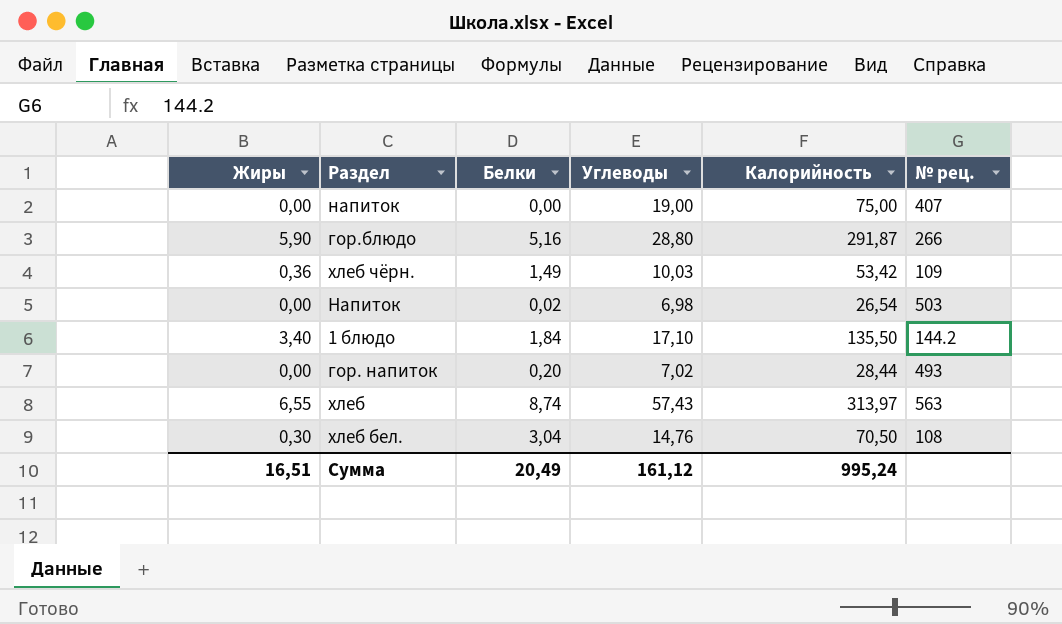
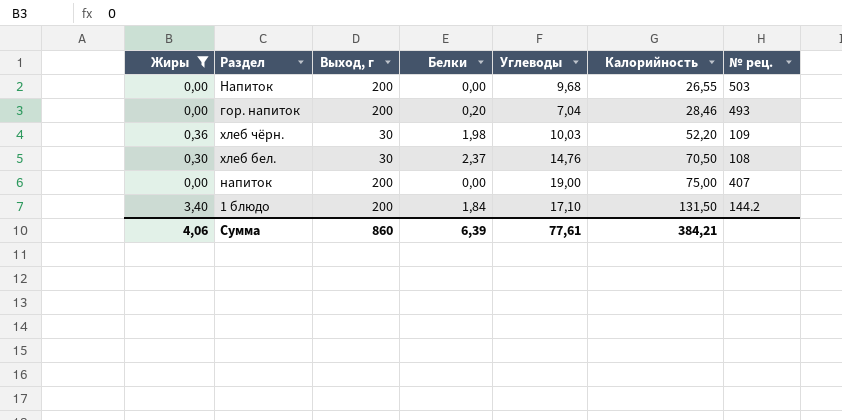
filter: none -> Жиры <= 3,40
row order: none -> Калорийность ascending
column Выход, г | position: none -> 3
Напиток | Белки: 0,02 -> 0,00
Напиток | Углеводы: 6,98 -> 9,68
Напиток | Калорийность: 26,54 -> 26,55
гор. напиток | Углеводы: 7,02 -> 7,04
гор. напиток | Калорийность: 28,44 -> 28,46
хлеб чёрн. | Белки: 1,49 -> 1,98
хлеб чёрн. | Калорийность: 53,42 -> 52,20
хлеб бел. | Белки: 3,04 -> 2,37
1 блюдо | Калорийность: 135,50 -> 131,50
Сумма | Жиры: 16,51 -> 4,06
Сумма | Белки: 20,49 -> 6,39
Сумма | Углеводы: 161,12 -> 77,61
Сумма | Калорийность: 995,24 -> 384,21

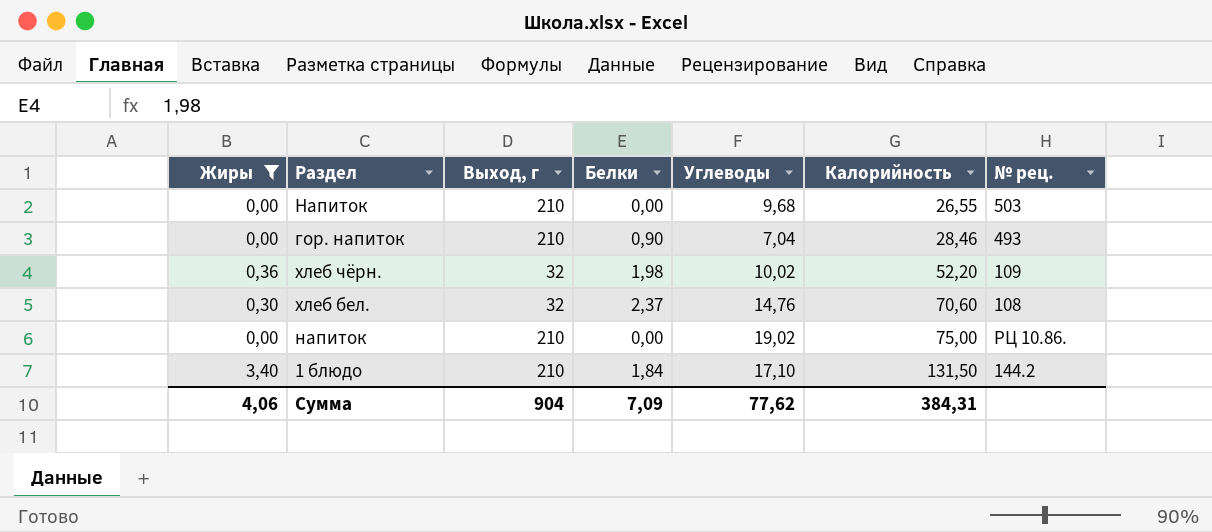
Напиток | Выход, г: 200 -> 210
гор. напиток | Выход, г: 200 -> 210
гор. напиток | Белки: 0,20 -> 0,90
хлеб чёрн. | Выход, г: 30 -> 32
хлеб чёрн. | Углеводы: 10,03 -> 10,02
хлеб бел. | Выход, г: 30 -> 32
хлеб бел. | Калорийность: 70,50 -> 70,60
напиток | Выход, г: 200 -> 210
напиток | Углеводы: 19,00 -> 19,02
напиток | № рец.: 407 -> РЦ 10.86.
1 блюдо | Выход, г: 200 -> 210
Сумма | Выход, г: 860 -> 904
Сумма | Белки: 6,39 -> 7,09
Сумма | Углеводы: 77,61 -> 77,62
Сумма | Калорийность: 384,21 -> 384,31

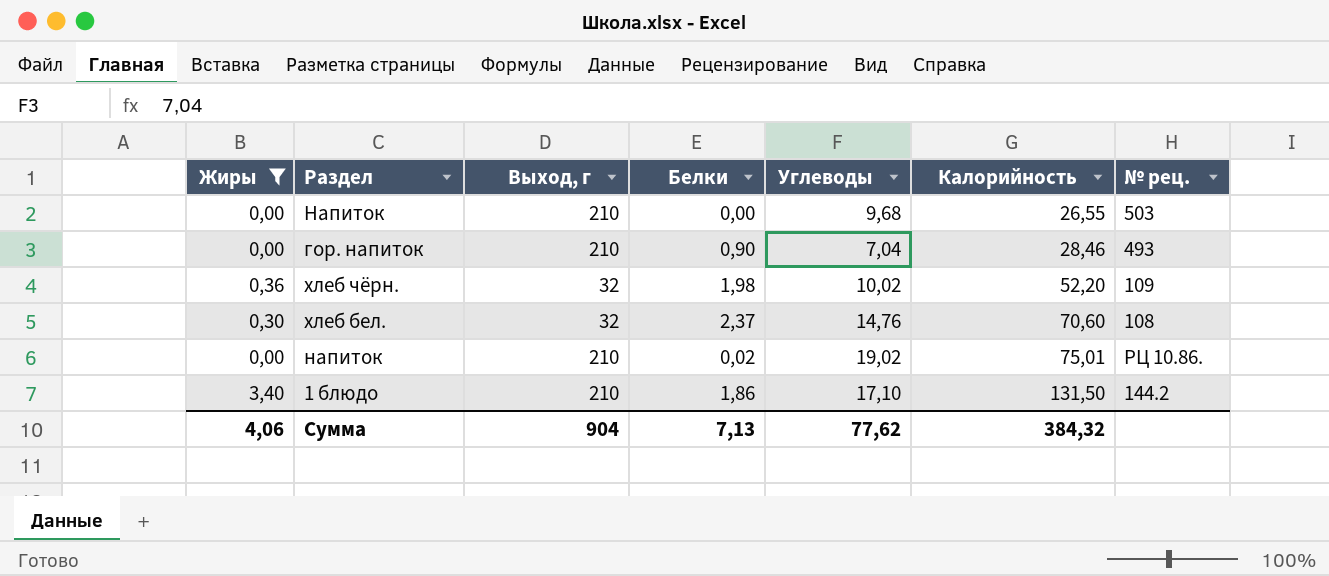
напиток | Белки: 0,00 -> 0,02
напиток | Калорийность: 75,00 -> 75,01
1 блюдо | Белки: 1,84 -> 1,86
Сумма | Белки: 7,09 -> 7,13
Сумма | Калорийность: 384,31 -> 384,32

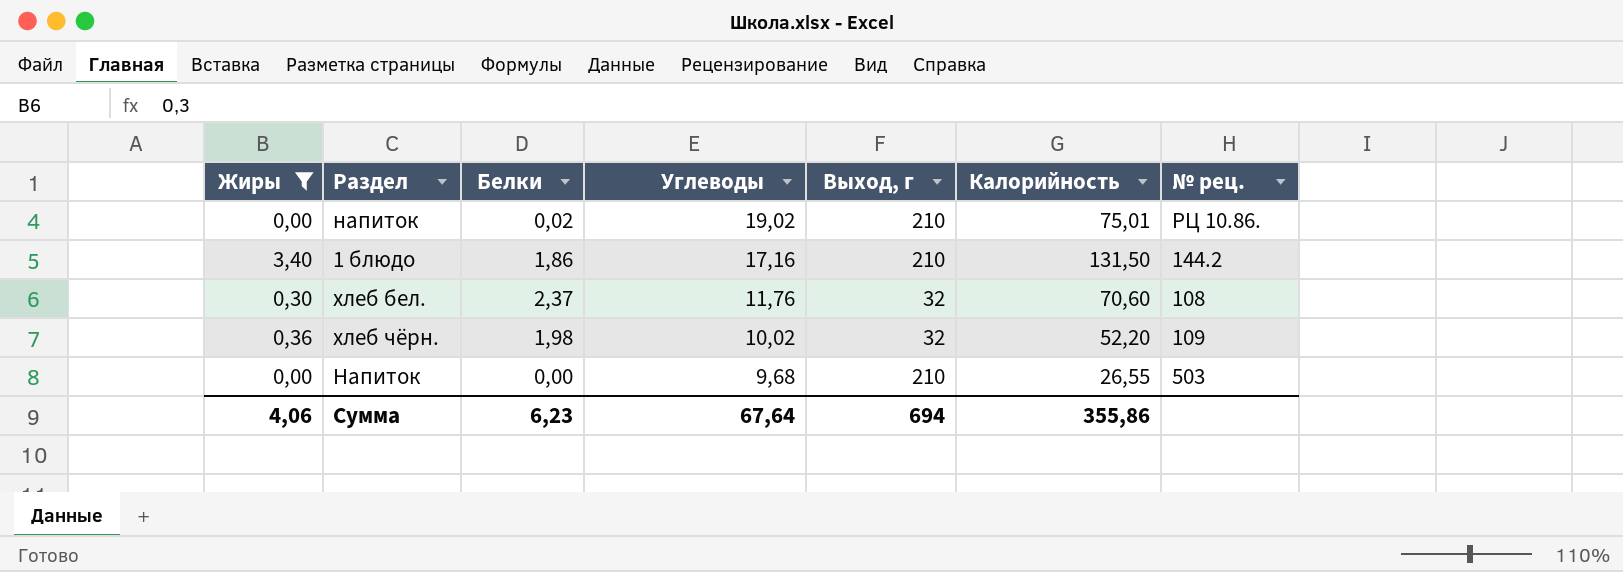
row order: Калорийность ascending -> Углеводы descending
column Выход, г | position: 3 -> 5
row гор. напиток: 0,00 | 210 | 0,90 | 7,04 | 28,46 | 493 -> none
1 блюдо | Углеводы: 17,10 -> 17,16
хлеб бел. | Углеводы: 14,76 -> 11,76
Сумма | Белки: 7,13 -> 6,23
Сумма | Углеводы: 77,62 -> 67,64
Сумма | Выход, г: 904 -> 694
Сумма | Калорийность: 384,32 -> 355,86

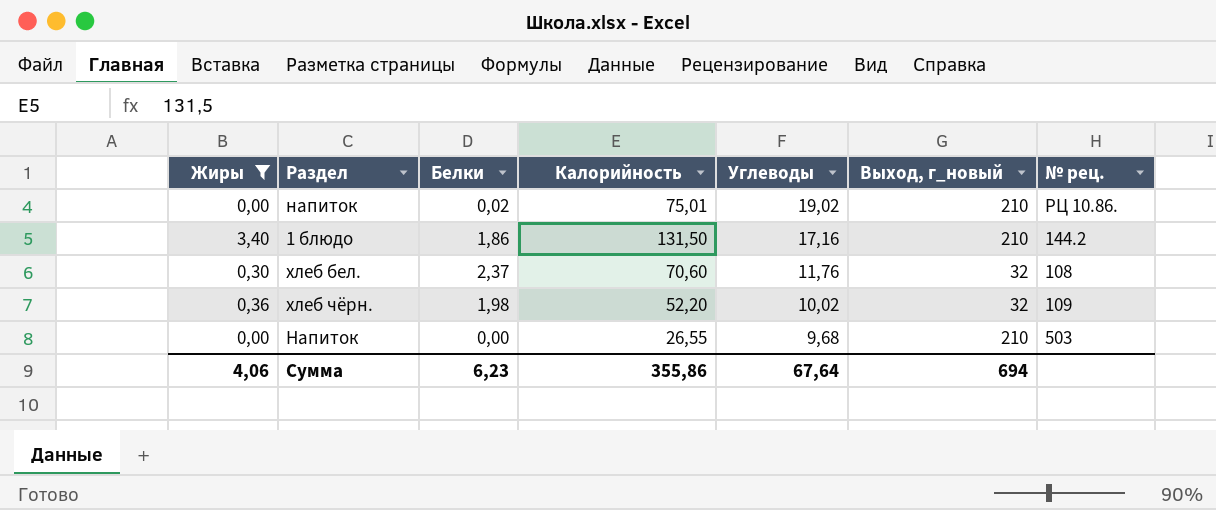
column Калорийность | position: 6 -> 4
column name: Выход, г -> Выход, г_новый

